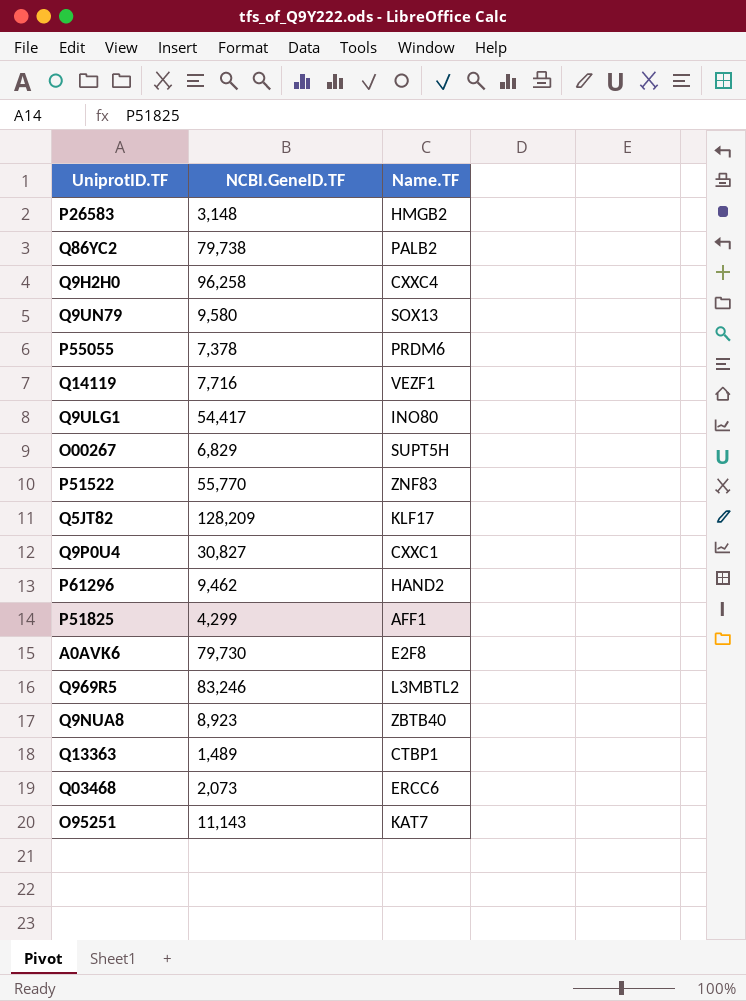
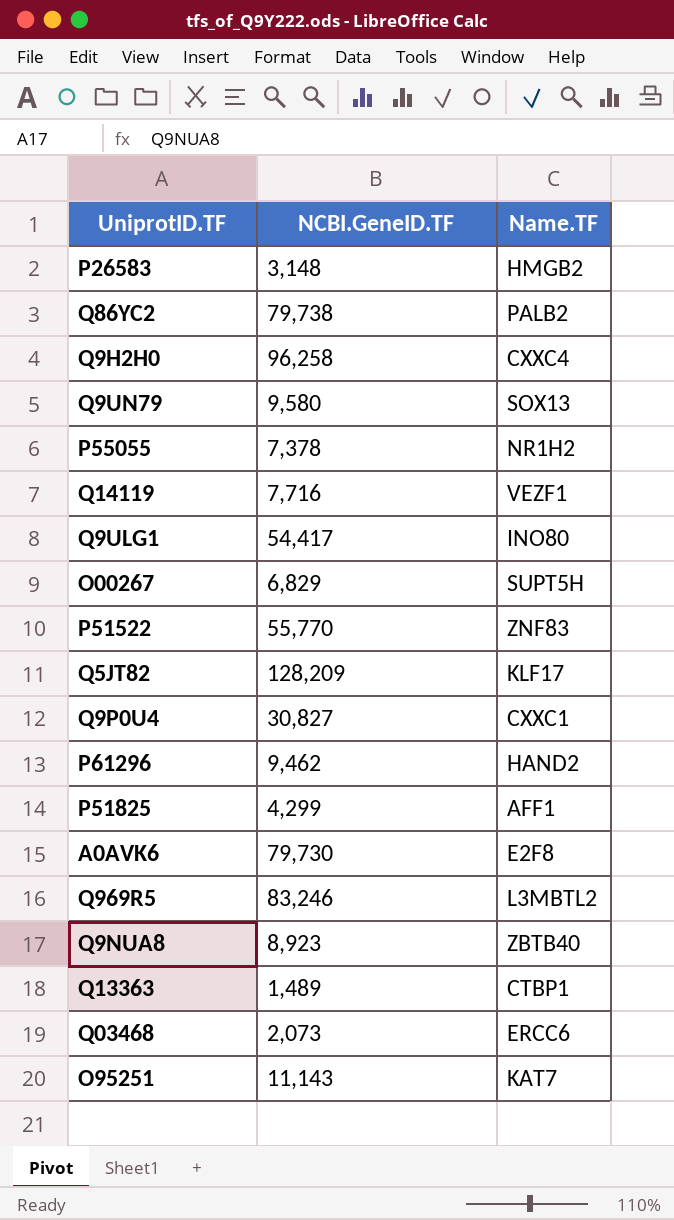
P55055 | Name.TF: PRDM6 -> NR1H2

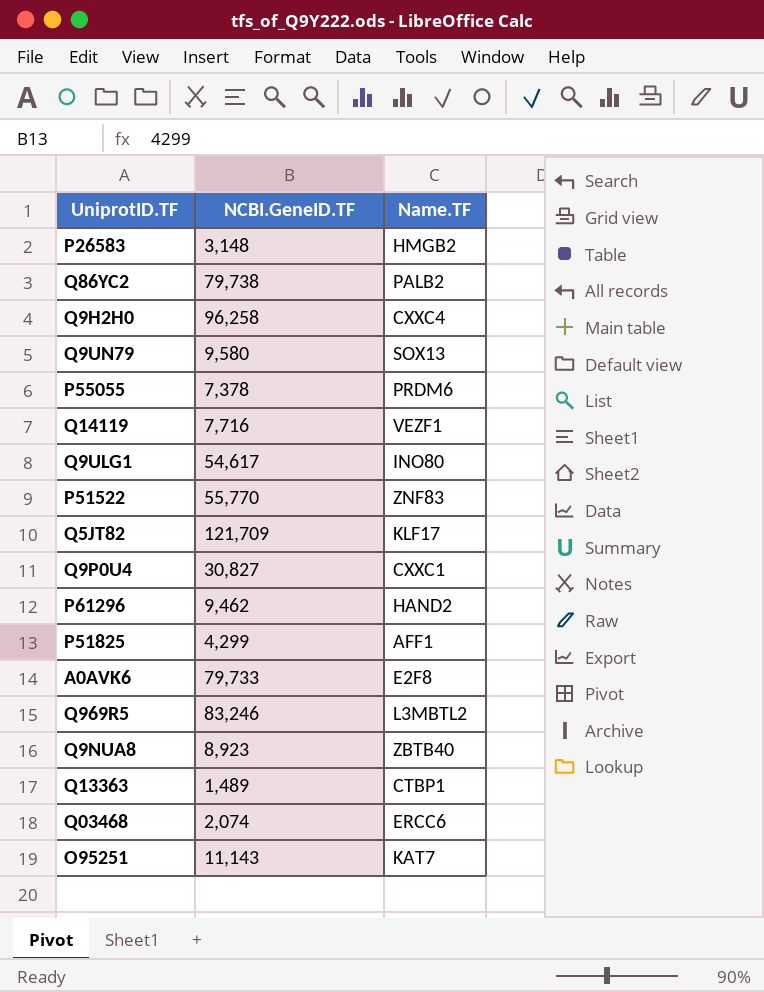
row O00267: 6,829 | SUPT5H -> none
P55055 | Name.TF: NR1H2 -> PRDM6
Q9ULG1 | NCBI.GeneID.TF: 54,417 -> 54,617
Q5JT82 | NCBI.GeneID.TF: 128,209 -> 121,709
A0AVK6 | NCBI.GeneID.TF: 79,730 -> 79,733
Q03468 | NCBI.GeneID.TF: 2,073 -> 2,074

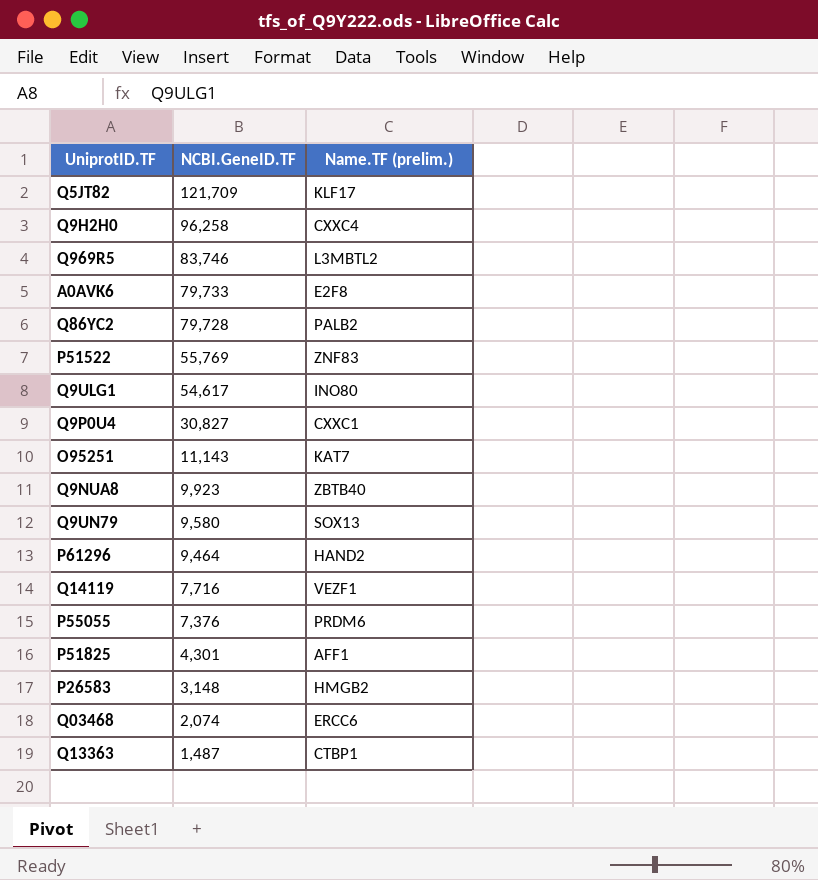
row order: none -> NCBI.GeneID.TF descending
column name: Name.TF -> Name.TF (prelim.)
Q969R5 | NCBI.GeneID.TF: 83,246 -> 83,746
Q86YC2 | NCBI.GeneID.TF: 79,738 -> 79,728
P51522 | NCBI.GeneID.TF: 55,770 -> 55,769
Q9NUA8 | NCBI.GeneID.TF: 8,923 -> 9,923
P61296 | NCBI.GeneID.TF: 9,462 -> 9,464
P55055 | NCBI.GeneID.TF: 7,378 -> 7,376
P51825 | NCBI.GeneID.TF: 4,299 -> 4,301
Q13363 | NCBI.GeneID.TF: 1,489 -> 1,487

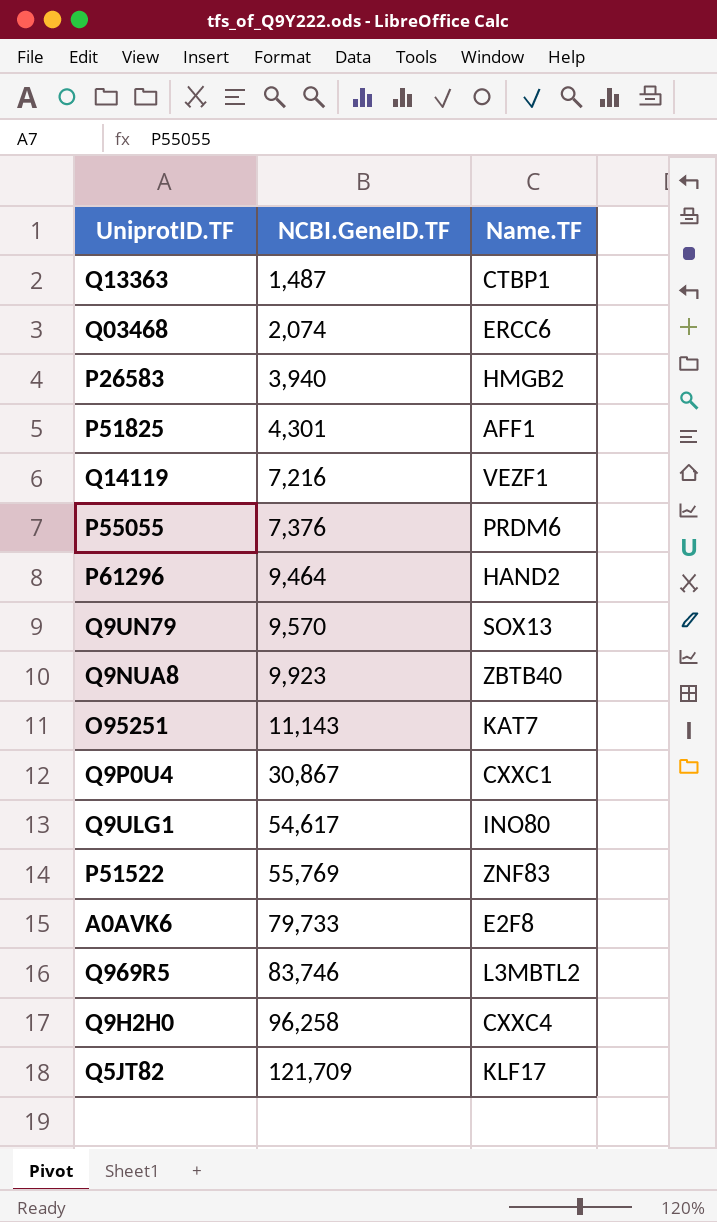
row order: NCBI.GeneID.TF descending -> NCBI.GeneID.TF ascending
column name: Name.TF (prelim.) -> Name.TF
row Q86YC2: 79,728 | PALB2 -> none
P26583 | NCBI.GeneID.TF: 3,148 -> 3,940
Q14119 | NCBI.GeneID.TF: 7,716 -> 7,216
Q9UN79 | NCBI.GeneID.TF: 9,580 -> 9,570
Q9P0U4 | NCBI.GeneID.TF: 30,827 -> 30,867

